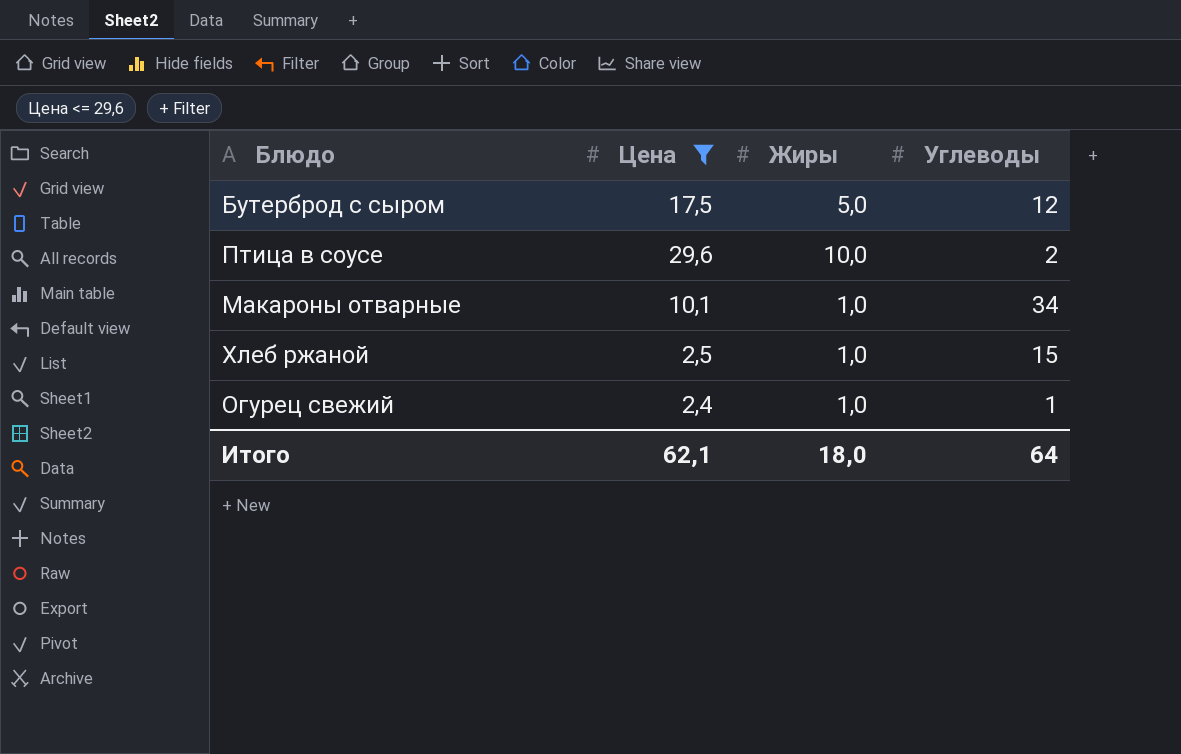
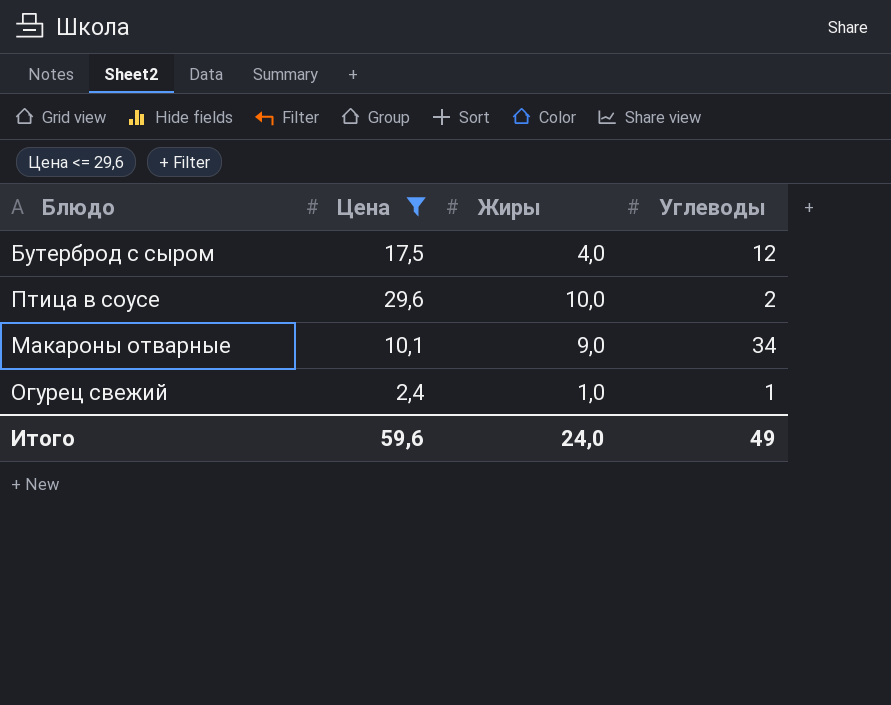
row Хлеб ржаной: 2,5 | 1,0 | 15 -> none
Бутерброд с сыром | Жиры: 5,0 -> 4,0
Макароны отварные | Жиры: 1,0 -> 9,0
Итого | Цена: 62,1 -> 59,6
Итого | Жиры: 18,0 -> 24,0
Итого | Углеводы: 64 -> 49

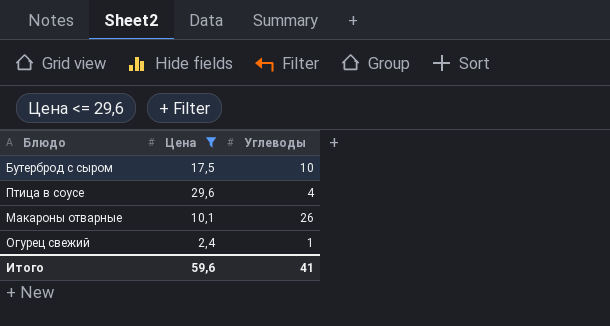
column Жиры | position: 3 -> none
Бутерброд с сыром | Углеводы: 12 -> 10
Птица в соусе | Углеводы: 2 -> 4
Макароны отварные | Углеводы: 34 -> 26
Итого | Углеводы: 49 -> 41

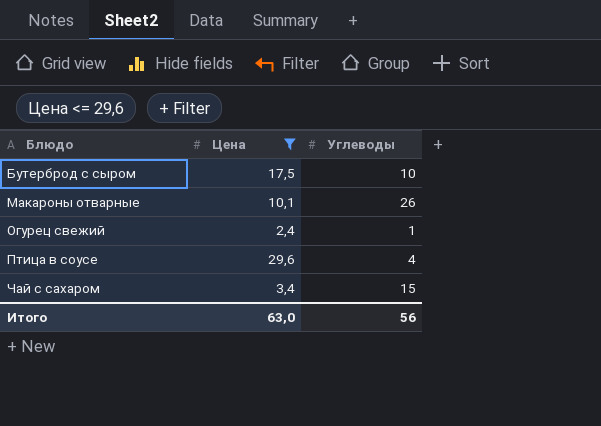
row order: none -> Блюдо ascending
row Чай с сахаром: none -> 3,4 | 15
Итого | Цена: 59,6 -> 63,0
Итого | Углеводы: 41 -> 56

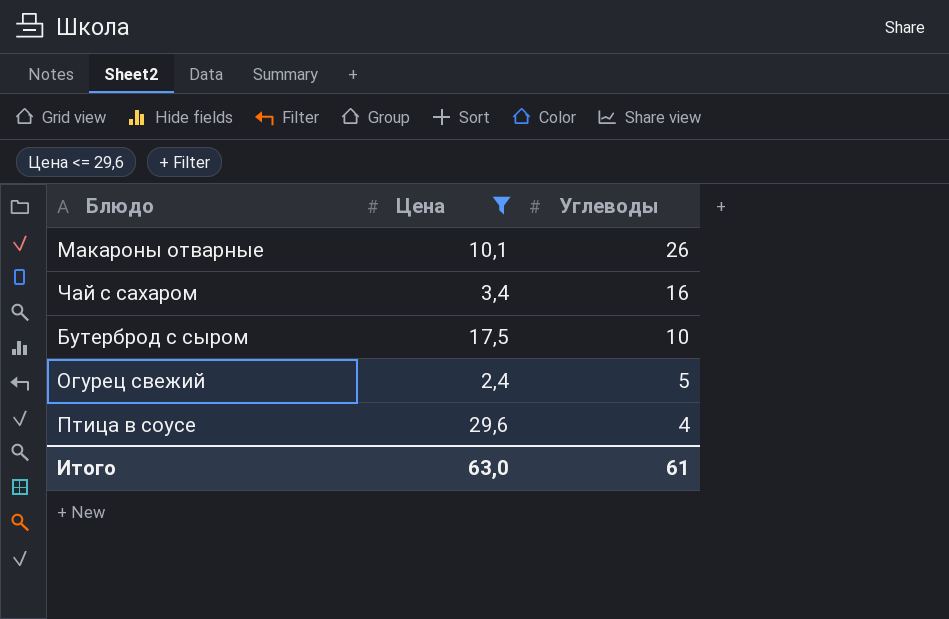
row order: Блюдо ascending -> Углеводы descending
Чай с сахаром | Углеводы: 15 -> 16
Огурец свежий | Углеводы: 1 -> 5
Итого | Углеводы: 56 -> 61

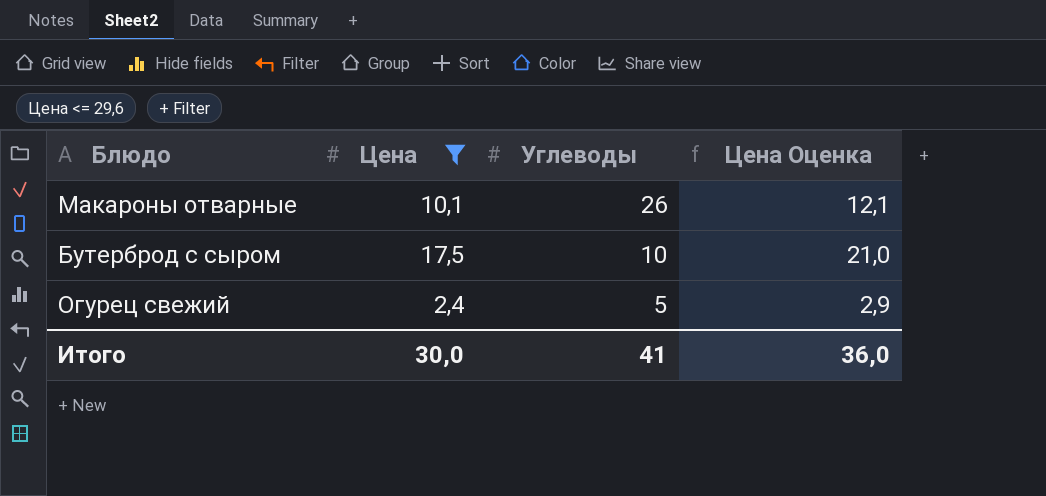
column Цена Оценка | formula: none -> [Цена] * 1,2
row Чай с сахаром: 3,4 | 16 -> none
row Птица в соусе: 29,6 | 4 -> none
Итого | Цена: 63,0 -> 30,0
Итого | Углеводы: 61 -> 41

